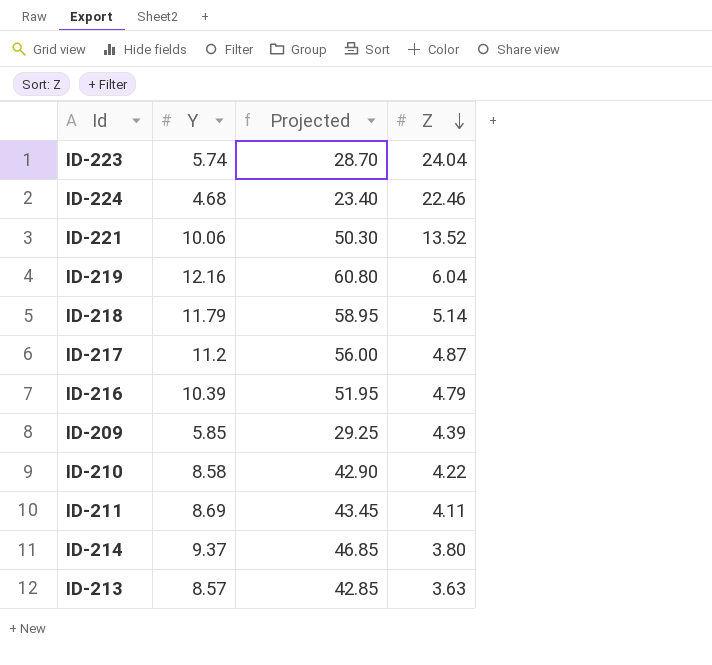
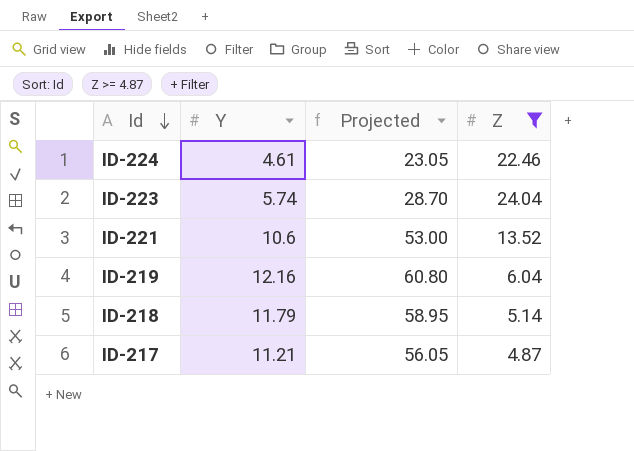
filter: none -> Z >= 4.87
row order: Z descending -> Id descending
ID-224 | Y: 4.68 -> 4.61
ID-224 | Projected: 23.40 -> 23.05
ID-221 | Y: 10.06 -> 10.6
ID-221 | Projected: 50.30 -> 53.00
ID-217 | Y: 11.2 -> 11.21
ID-217 | Projected: 56.00 -> 56.05

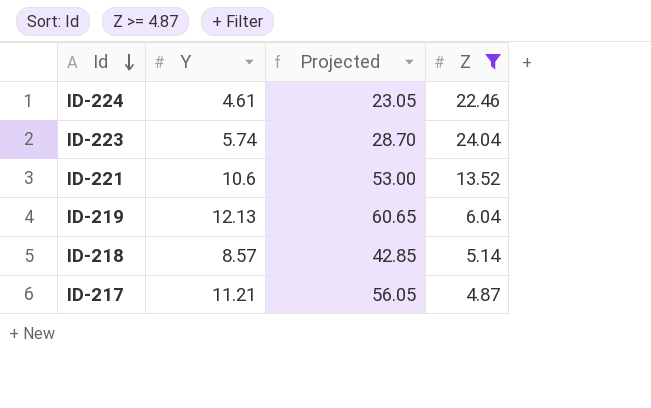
ID-219 | Y: 12.16 -> 12.13
ID-219 | Projected: 60.80 -> 60.65
ID-218 | Y: 11.79 -> 8.57
ID-218 | Projected: 58.95 -> 42.85

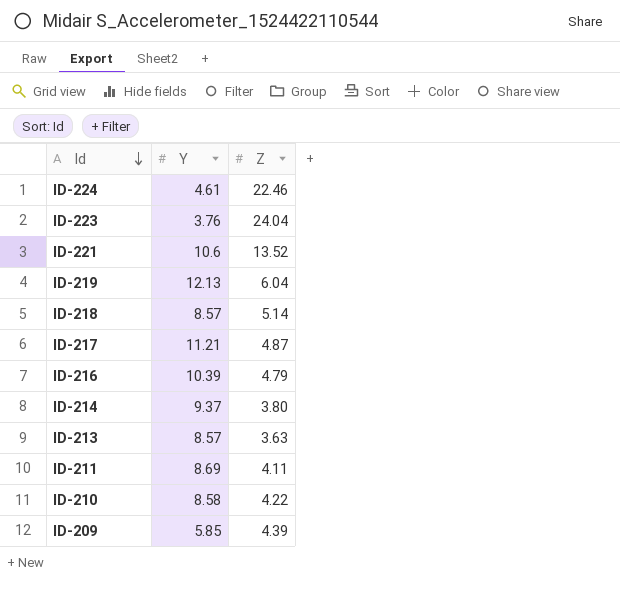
filter: Z >= 4.87 -> none
column Projected | formula: [Y] * 5 -> none
ID-223 | Y: 5.74 -> 3.76

